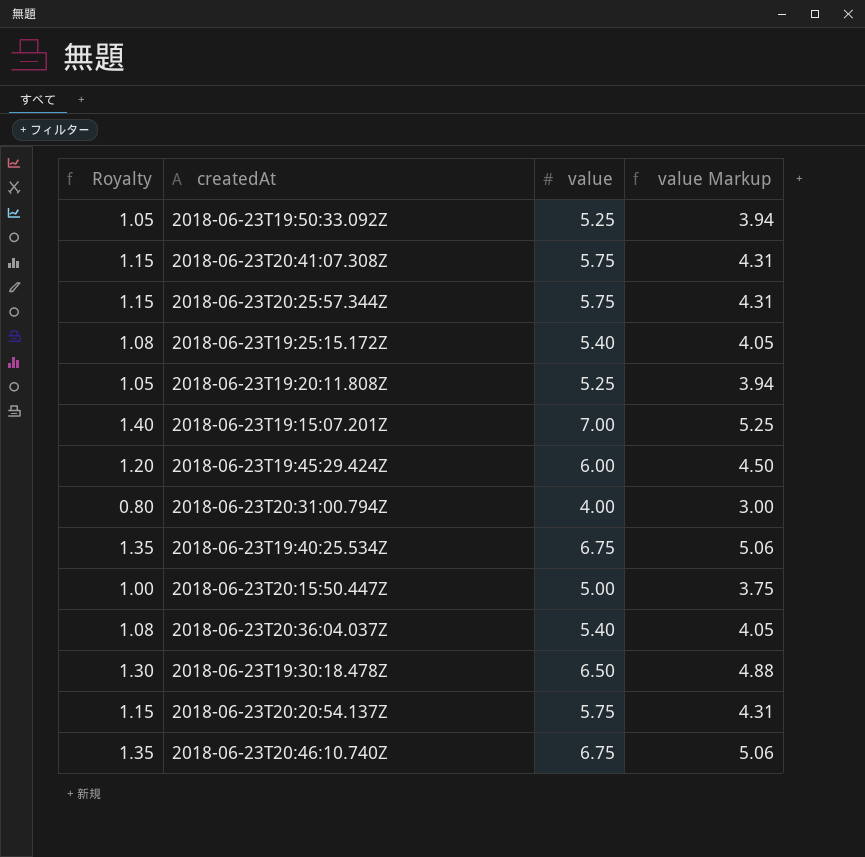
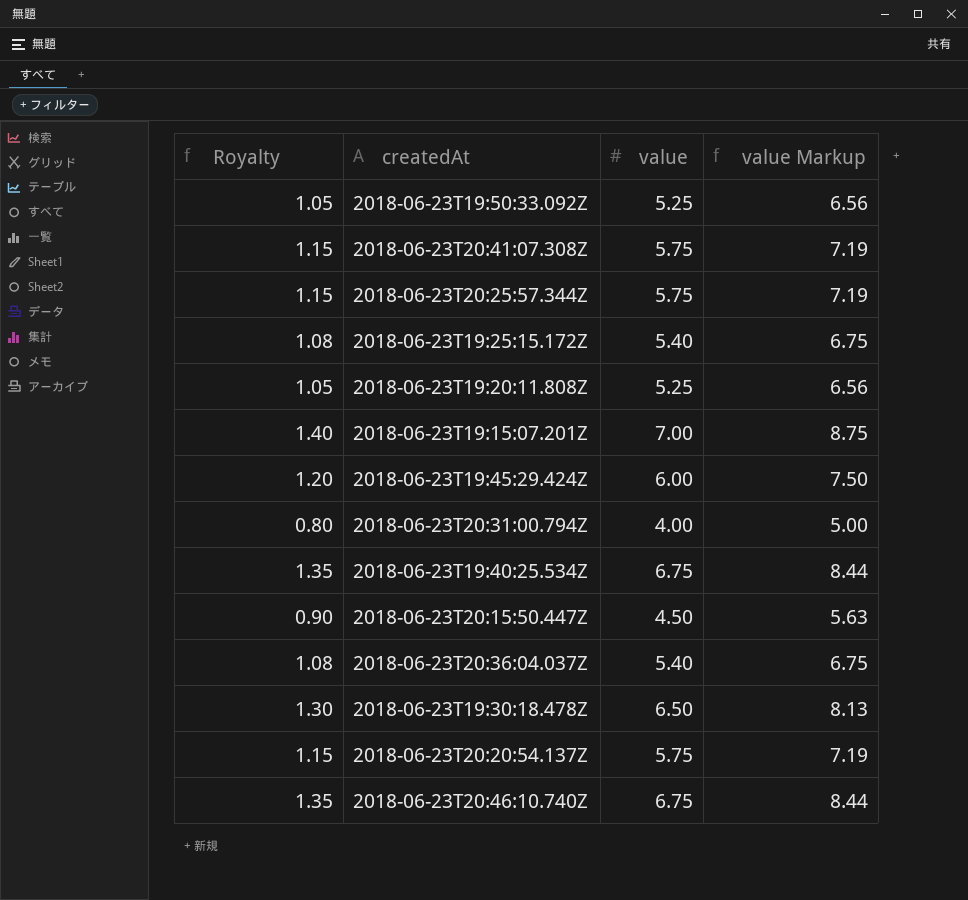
column value Markup | formula: [value] * 0.75 -> [value] * 1.25
2018-06-23T20:15:50.447Z | Royalty: 1.00 -> 0.90
2018-06-23T20:15:50.447Z | value: 5.00 -> 4.50

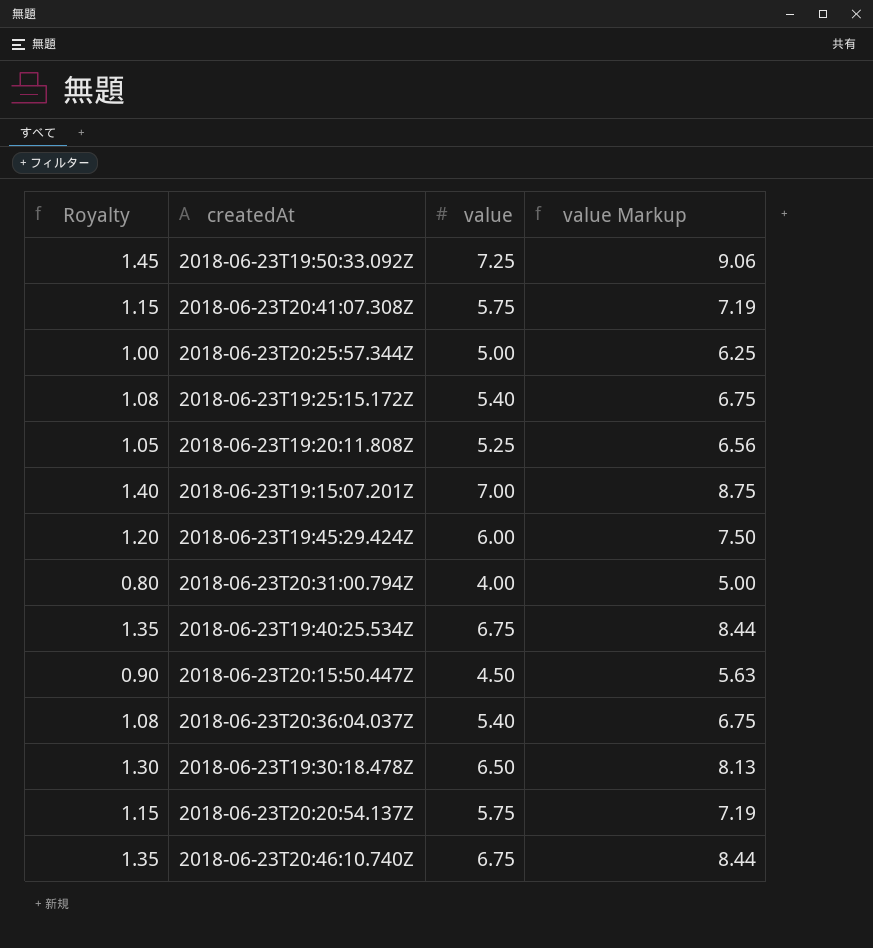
2018-06-23T19:50:33.092Z | Royalty: 1.05 -> 1.45
2018-06-23T19:50:33.092Z | value: 5.25 -> 7.25
2018-06-23T19:50:33.092Z | value Markup: 6.56 -> 9.06
2018-06-23T20:25:57.344Z | Royalty: 1.15 -> 1.00
2018-06-23T20:25:57.344Z | value: 5.75 -> 5.00
2018-06-23T20:25:57.344Z | value Markup: 7.19 -> 6.25

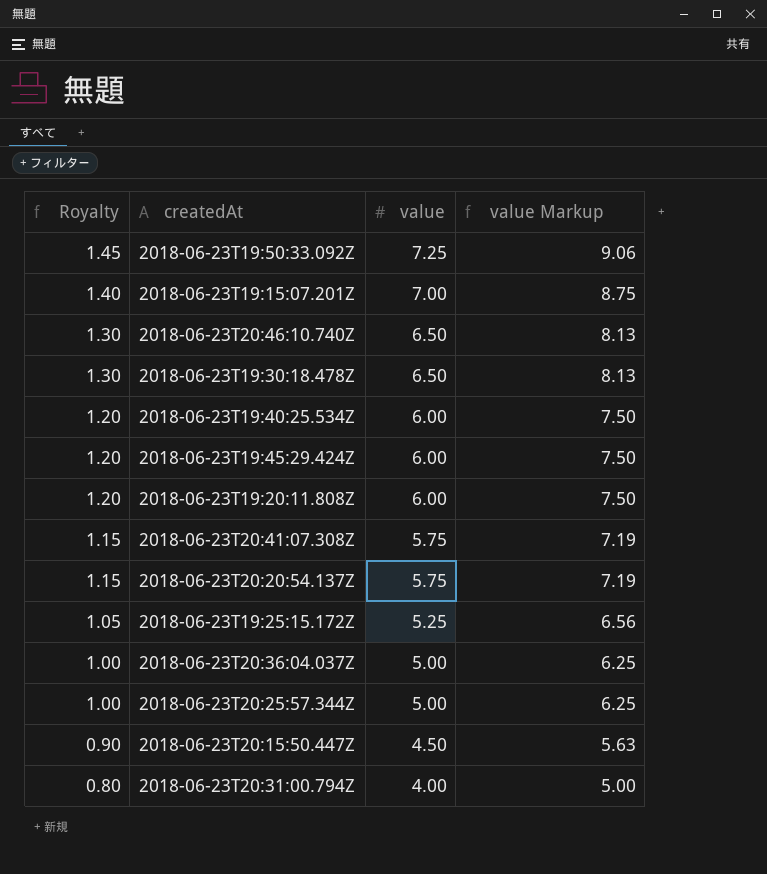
row order: none -> Royalty descending
2018-06-23T20:46:10.740Z | Royalty: 1.35 -> 1.30
2018-06-23T20:46:10.740Z | value: 6.75 -> 6.50
2018-06-23T20:46:10.740Z | value Markup: 8.44 -> 8.13
2018-06-23T19:40:25.534Z | Royalty: 1.35 -> 1.20
2018-06-23T19:40:25.534Z | value: 6.75 -> 6.00
2018-06-23T19:40:25.534Z | value Markup: 8.44 -> 7.50
2018-06-23T19:20:11.808Z | Royalty: 1.05 -> 1.20
2018-06-23T19:20:11.808Z | value: 5.25 -> 6.00
2018-06-23T19:20:11.808Z | value Markup: 6.56 -> 7.50
2018-06-23T19:25:15.172Z | Royalty: 1.08 -> 1.05
2018-06-23T19:25:15.172Z | value: 5.40 -> 5.25
2018-06-23T19:25:15.172Z | value Markup: 6.75 -> 6.56
2018-06-23T20:36:04.037Z | Royalty: 1.08 -> 1.00
2018-06-23T20:36:04.037Z | value: 5.40 -> 5.00
2018-06-23T20:36:04.037Z | value Markup: 6.75 -> 6.25

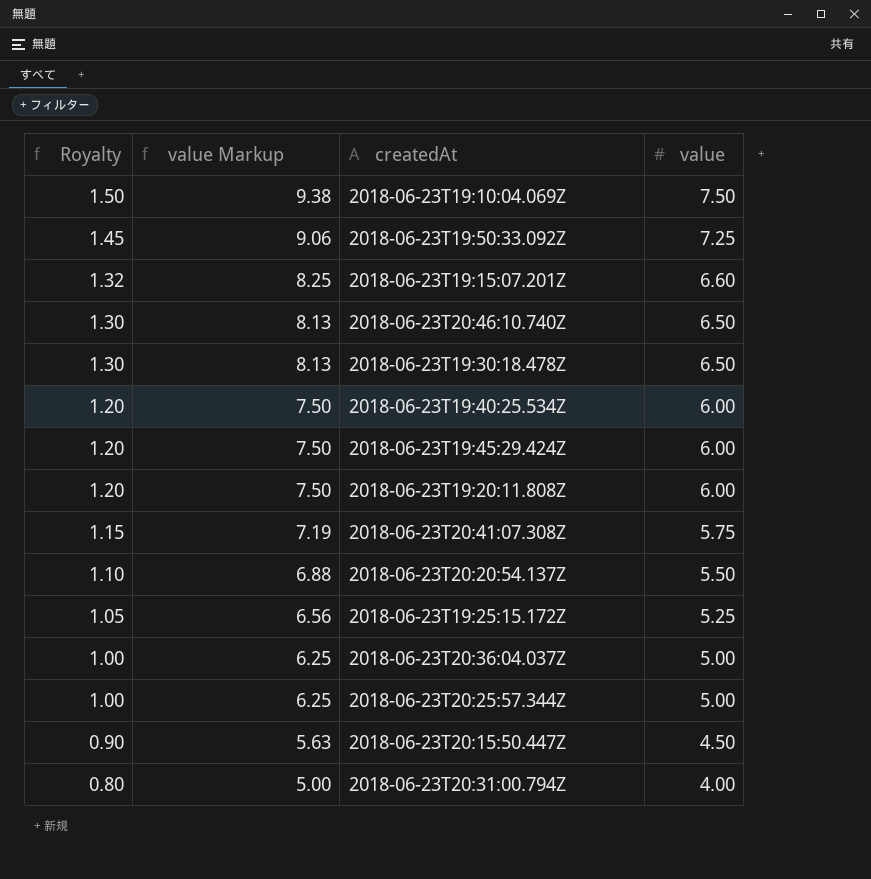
column value Markup | position: 4 -> 2
row 2018-06-23T19:10:04.069Z: none -> 1.50 | 9.38 | 7.50
2018-06-23T19:15:07.201Z | Royalty: 1.40 -> 1.32
2018-06-23T19:15:07.201Z | value Markup: 8.75 -> 8.25
2018-06-23T19:15:07.201Z | value: 7.00 -> 6.60
2018-06-23T20:20:54.137Z | Royalty: 1.15 -> 1.10
2018-06-23T20:20:54.137Z | value Markup: 7.19 -> 6.88
2018-06-23T20:20:54.137Z | value: 5.75 -> 5.50

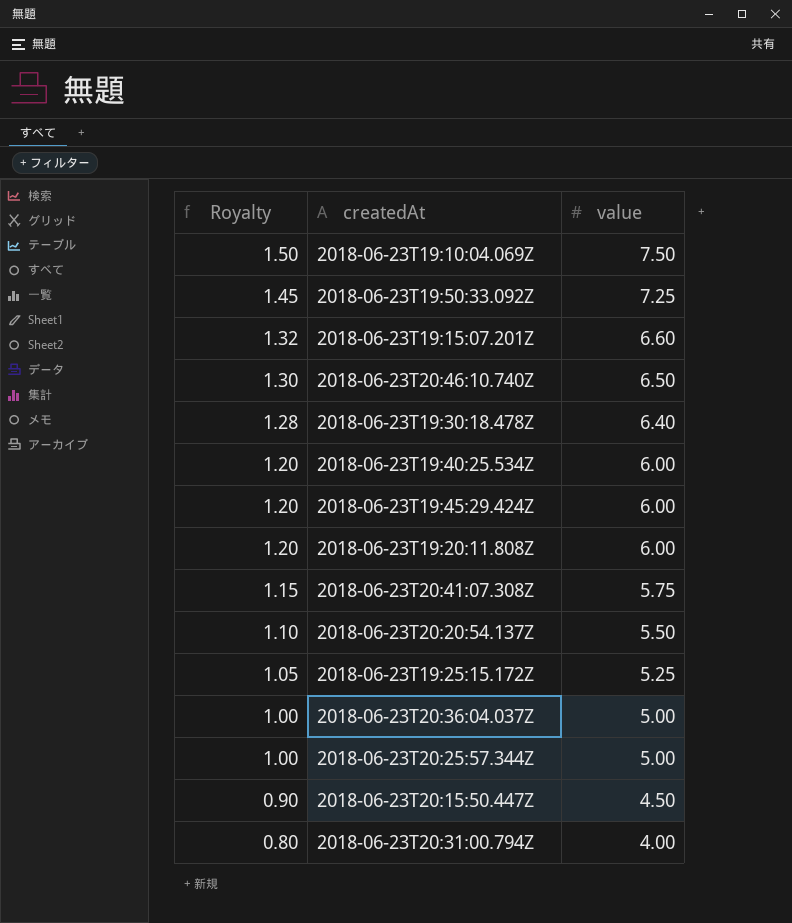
column value Markup | formula: [value] * 1.25 -> none
2018-06-23T19:30:18.478Z | Royalty: 1.30 -> 1.28
2018-06-23T19:30:18.478Z | value: 6.50 -> 6.40

